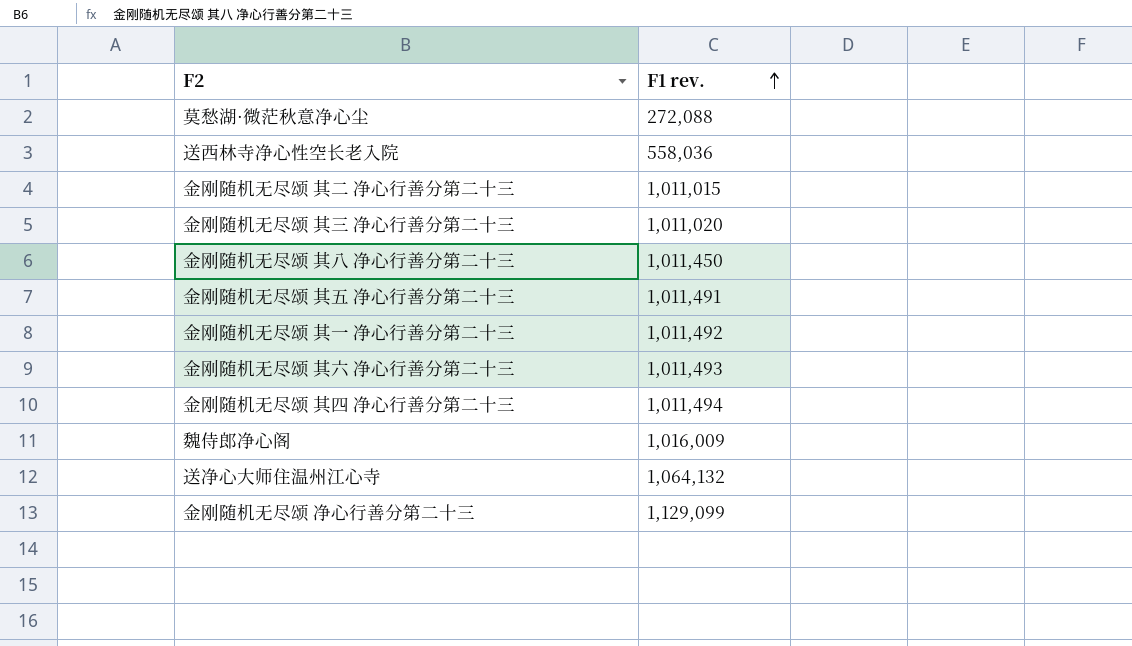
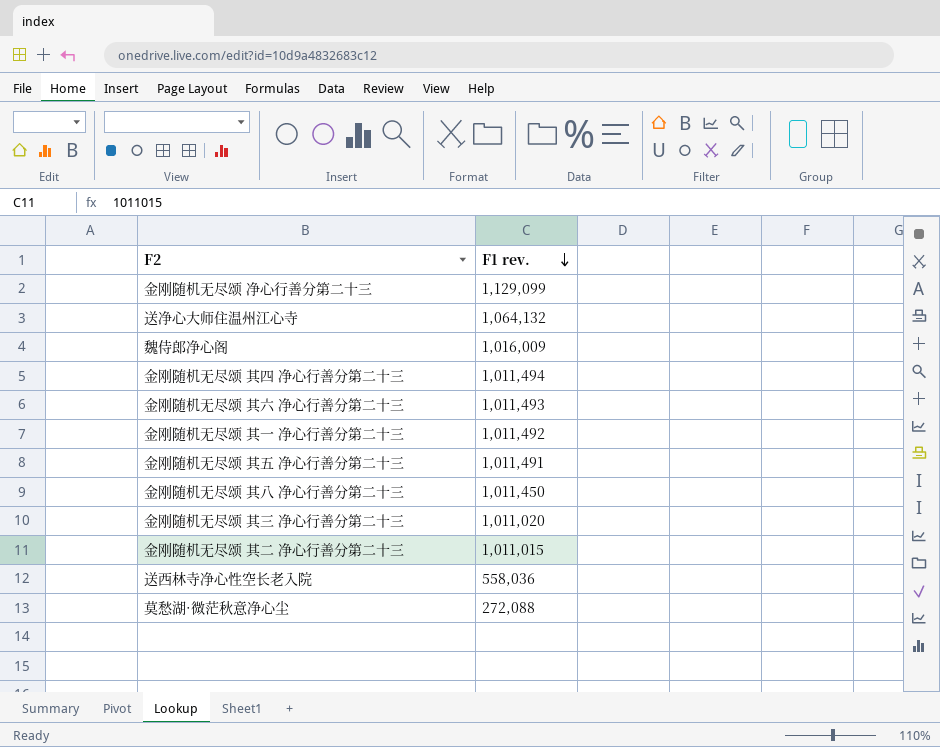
row order: F1 rev. ascending -> F1 rev. descending

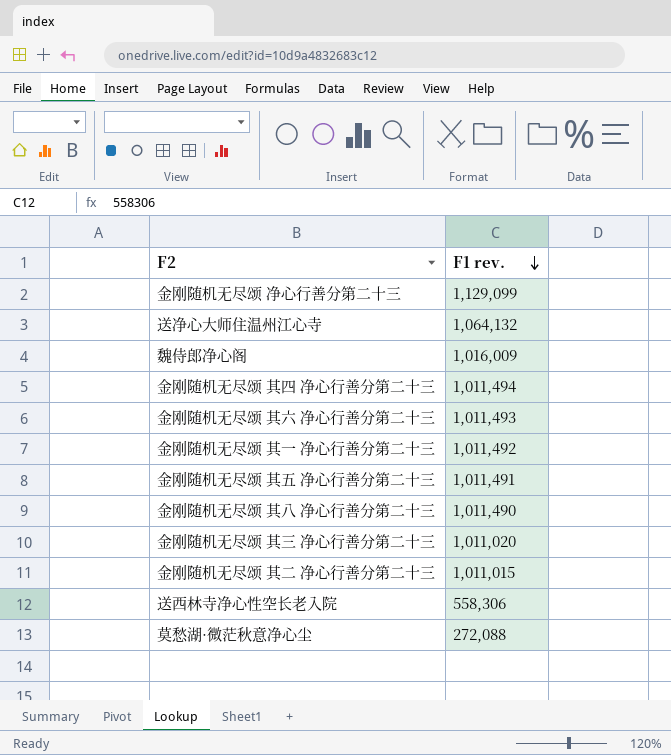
金刚随机无尽颂 其八 净心行善分第二十三 | F1 rev.: 1,011,450 -> 1,011,490
送西林寺净心性空长老入院 | F1 rev.: 558,036 -> 558,306

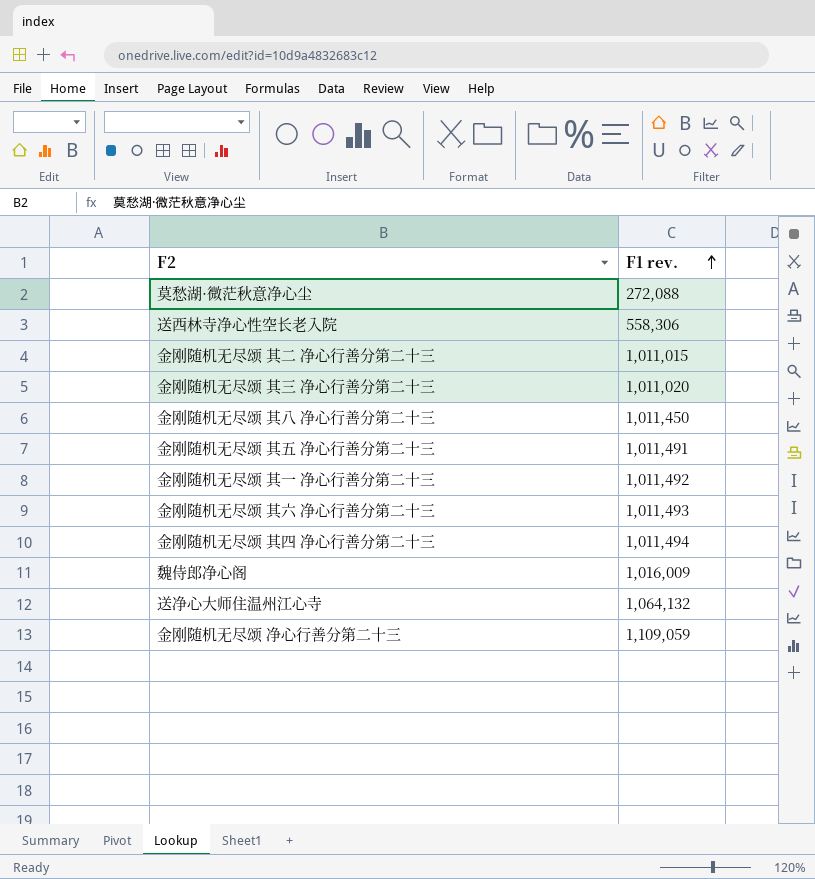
row order: F1 rev. descending -> F1 rev. ascending
金刚随机无尽颂 其八 净心行善分第二十三 | F1 rev.: 1,011,490 -> 1,011,450
金刚随机无尽颂 净心行善分第二十三 | F1 rev.: 1,129,099 -> 1,109,059

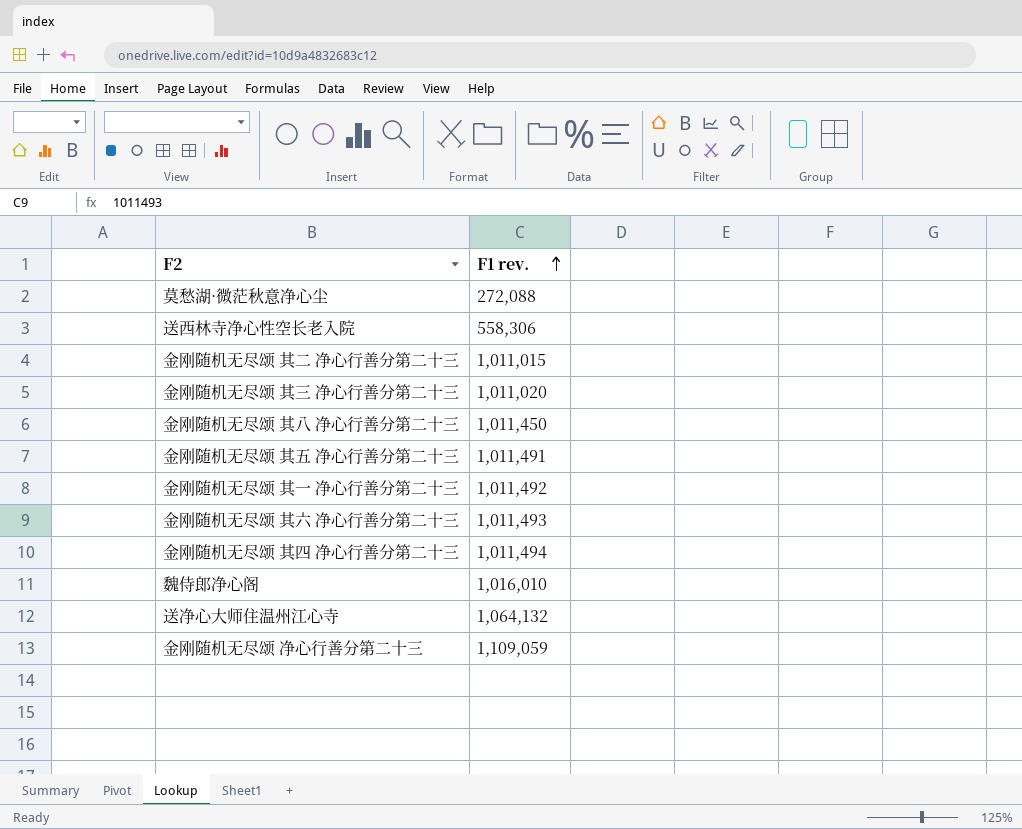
魏侍郎净心阁 | F1 rev.: 1,016,009 -> 1,016,010

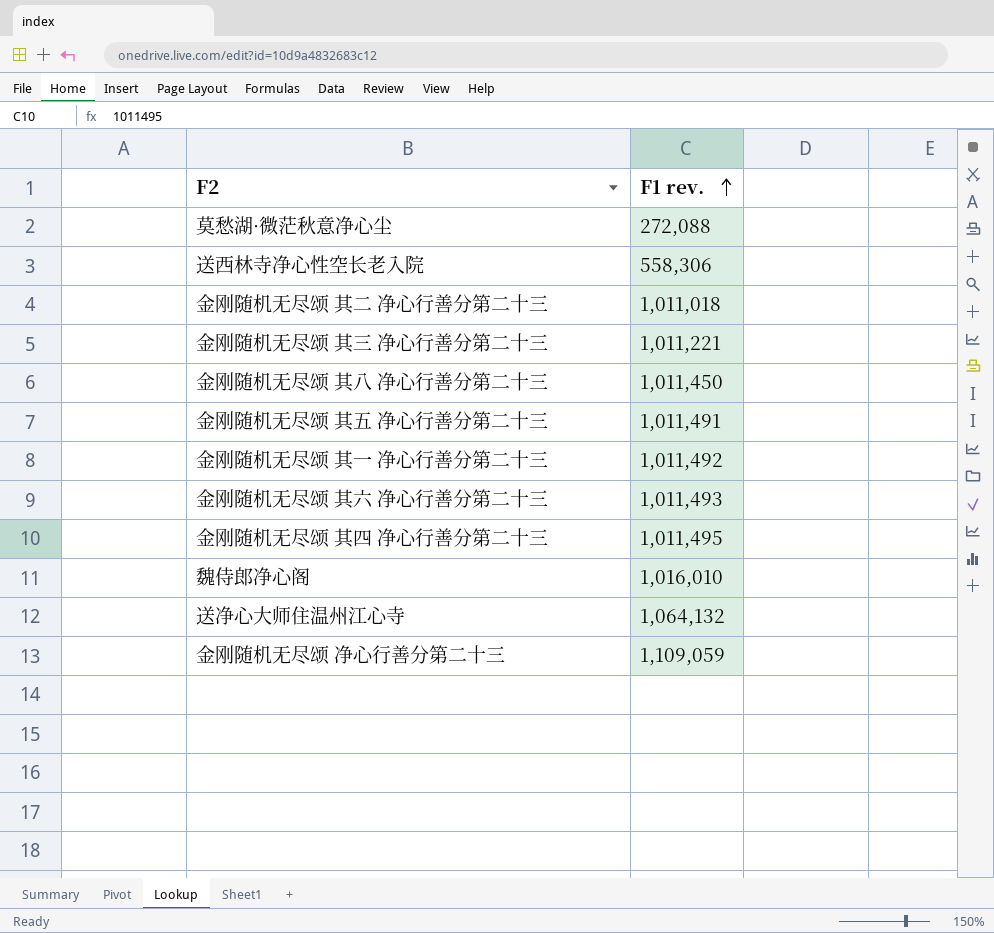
金刚随机无尽颂 其二 净心行善分第二十三 | F1 rev.: 1,011,015 -> 1,011,018
金刚随机无尽颂 其三 净心行善分第二十三 | F1 rev.: 1,011,020 -> 1,011,221
金刚随机无尽颂 其四 净心行善分第二十三 | F1 rev.: 1,011,494 -> 1,011,495

